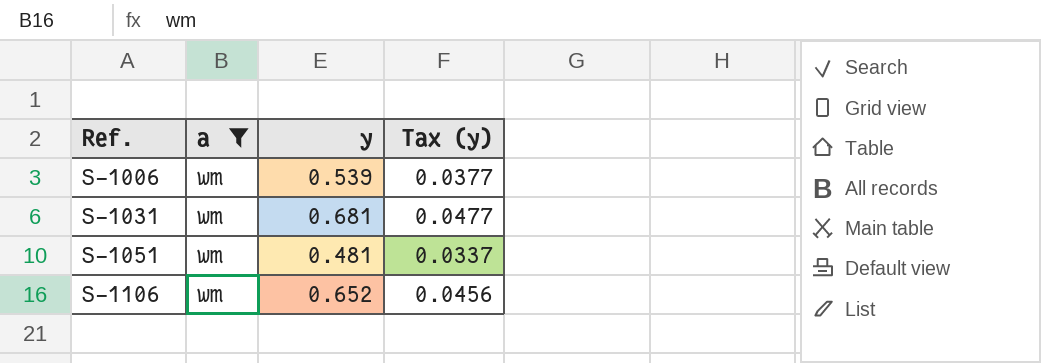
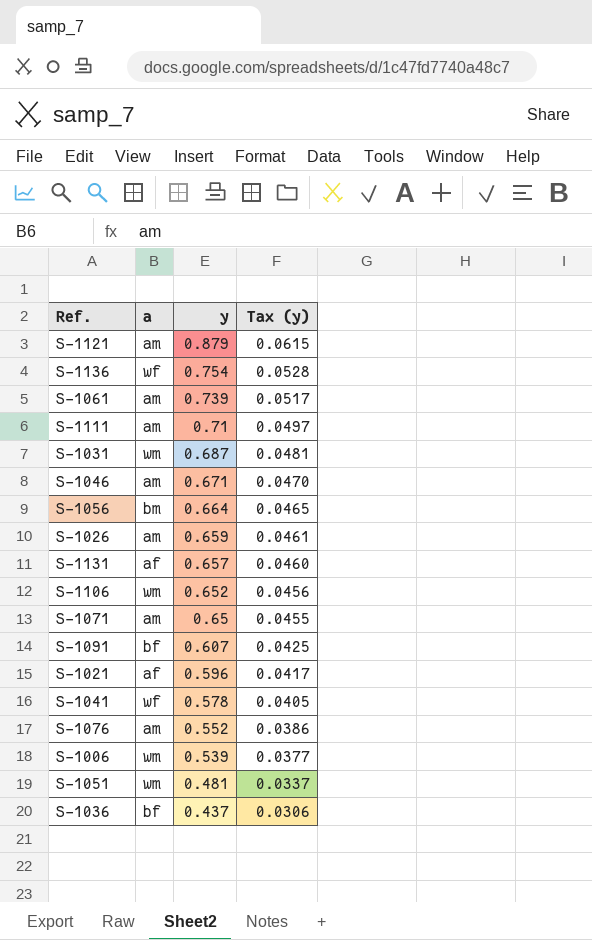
filter: a = wm -> none
row order: Ref. ascending -> y descending
S-1031 | y: 0.681 -> 0.687
S-1031 | Tax (y): 0.0477 -> 0.0481

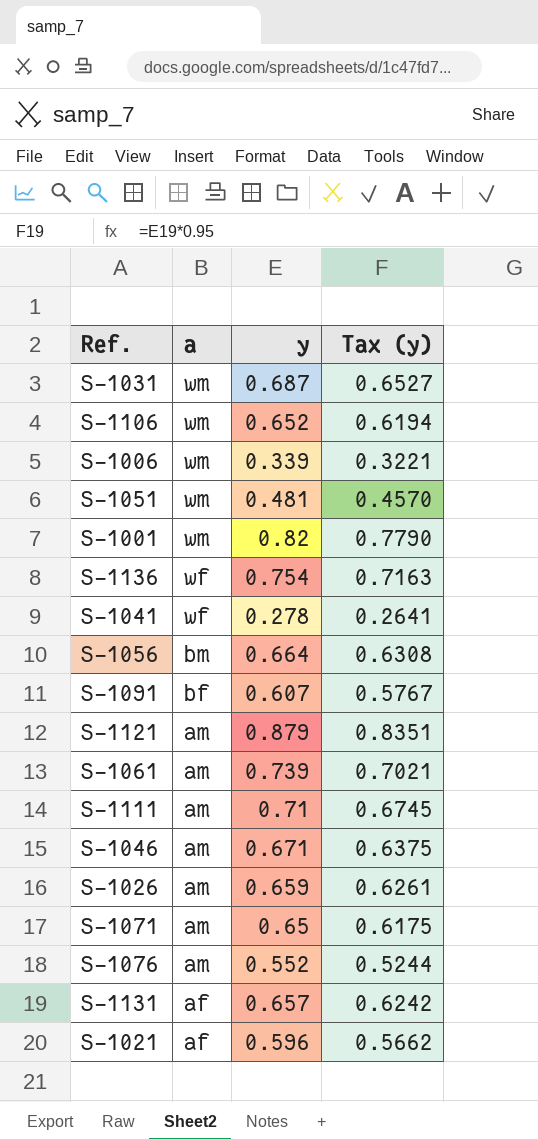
row order: y descending -> a descending
column Tax (y) | formula: [y] * 0.07 -> [y] * 0.95
row S-1036: bf | 0.437 | 0.0306 -> none
S-1006 | y: 0.539 -> 0.339
row S-1001: none -> wm | 0.82 | 0.7790
S-1041 | y: 0.578 -> 0.278

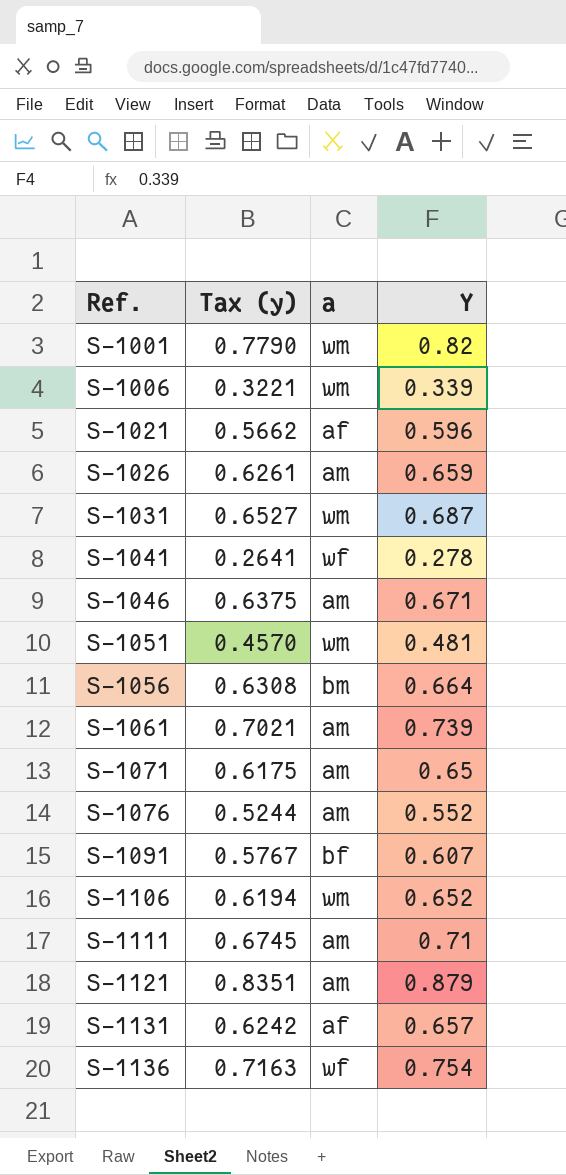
row order: a descending -> Ref. ascending
column Tax (y) | position: 4 -> 2
column name: y -> Y

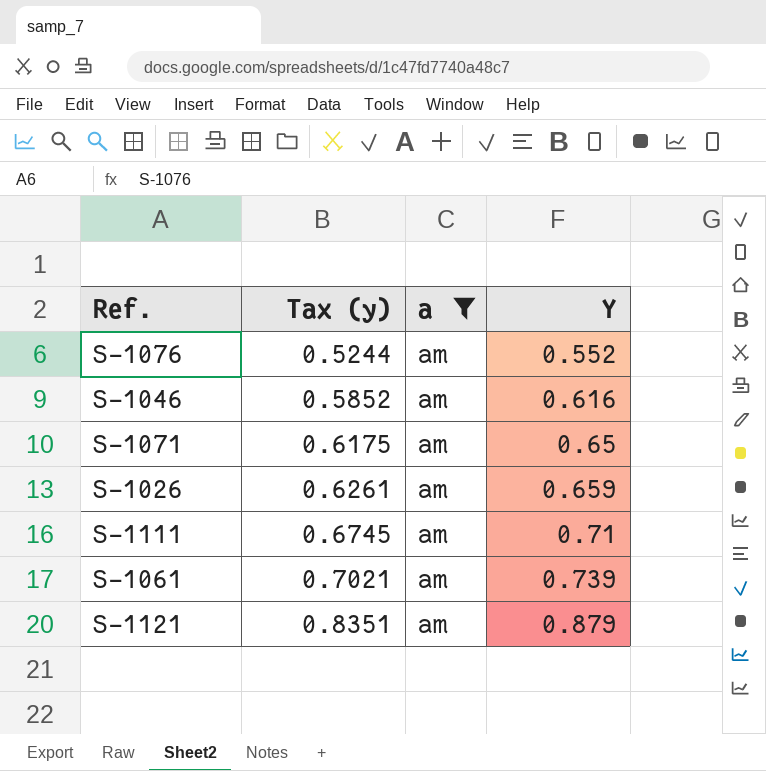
filter: none -> a = am
row order: Ref. ascending -> Tax (y) ascending
S-1046 | Tax (y): 0.6375 -> 0.5852
S-1046 | Y: 0.671 -> 0.616

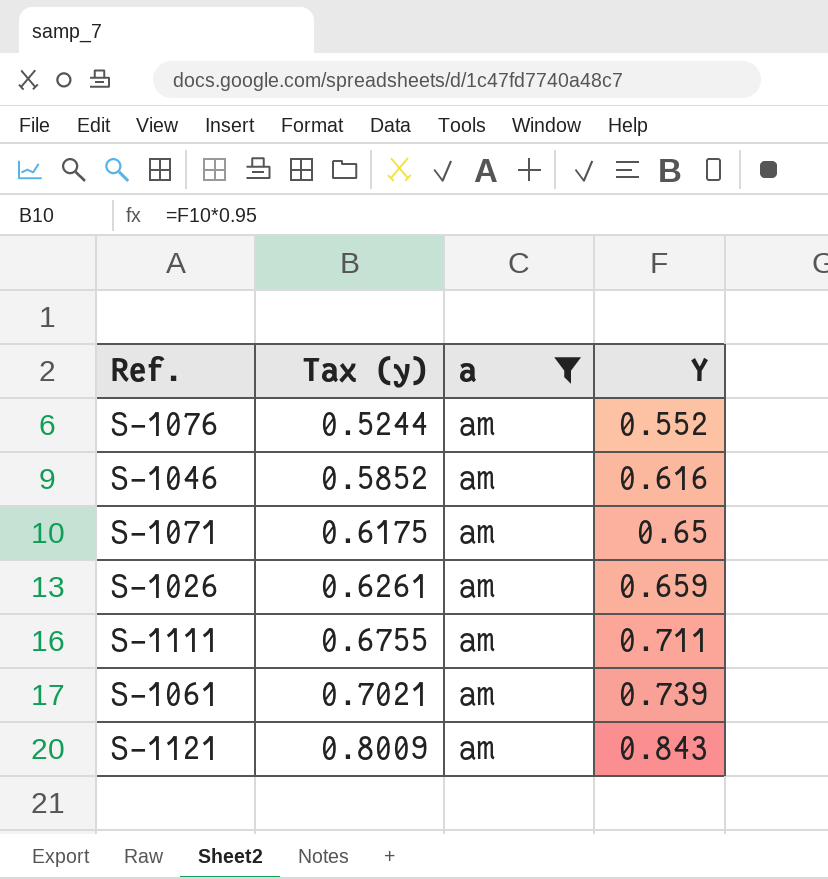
S-1111 | Tax (y): 0.6745 -> 0.6755
S-1111 | Y: 0.71 -> 0.711
S-1121 | Tax (y): 0.8351 -> 0.8009
S-1121 | Y: 0.879 -> 0.843

